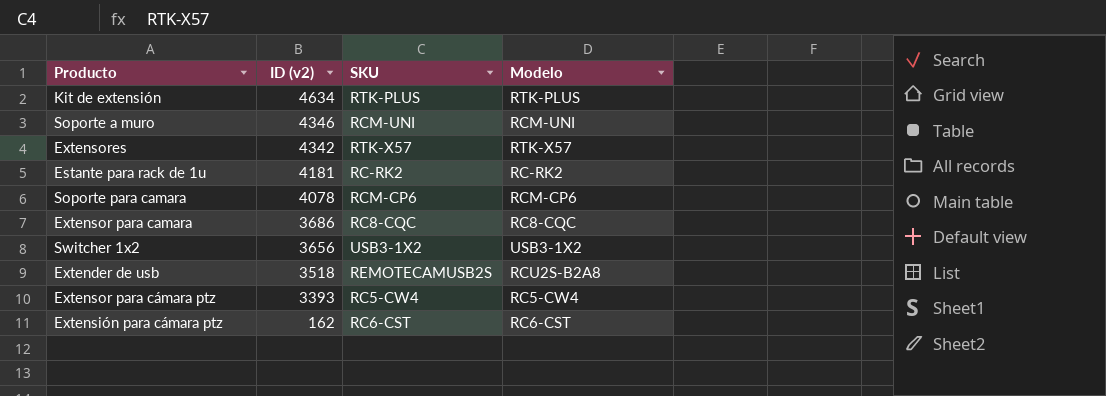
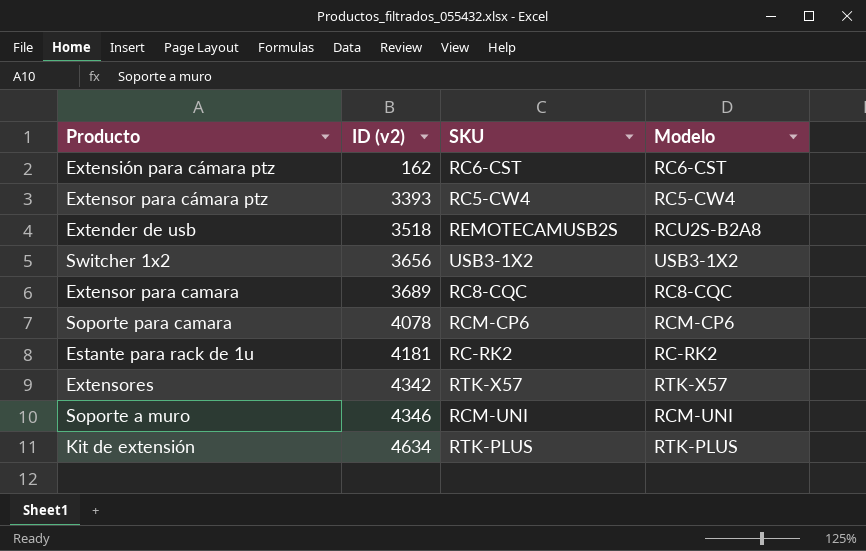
row order: ID (v2) descending -> ID (v2) ascending
Extensor para camara | ID (v2): 3686 -> 3689

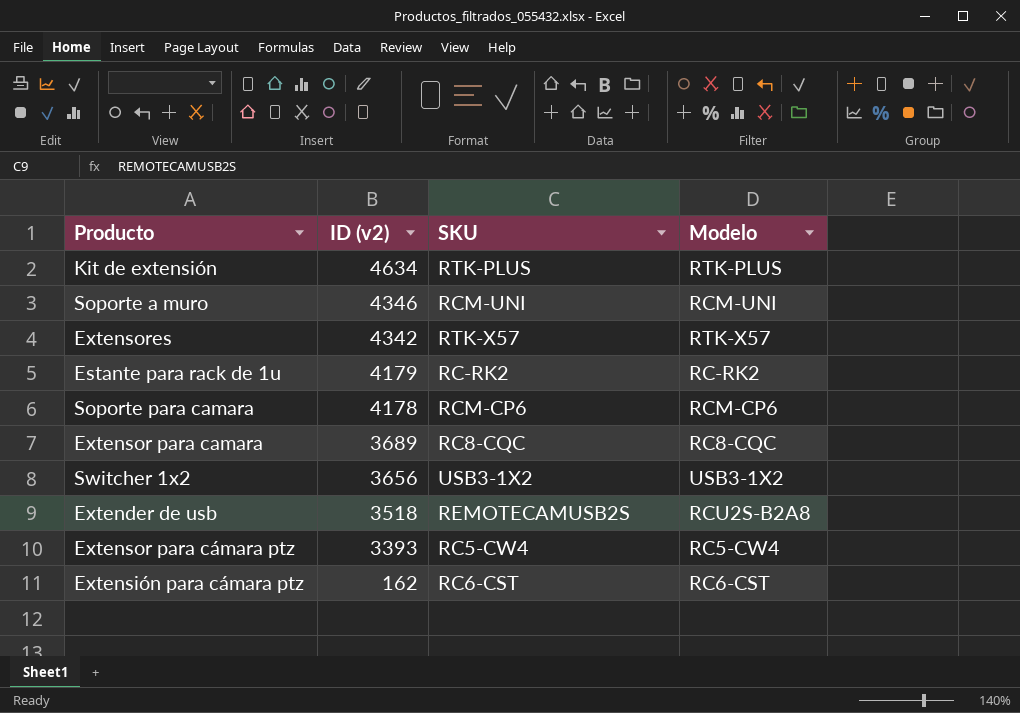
row order: ID (v2) ascending -> ID (v2) descending
Estante para rack de 1u | ID (v2): 4181 -> 4179
Soporte para camara | ID (v2): 4078 -> 4178

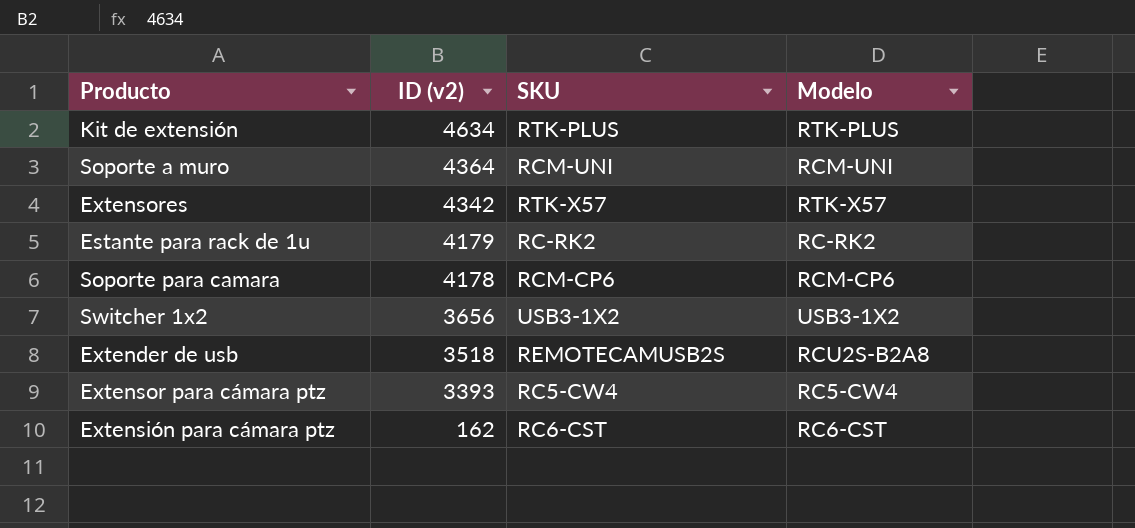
row Extensor para camara: 3689 | RC8-CQC | RC8-CQC -> none
Soporte a muro | ID (v2): 4346 -> 4364

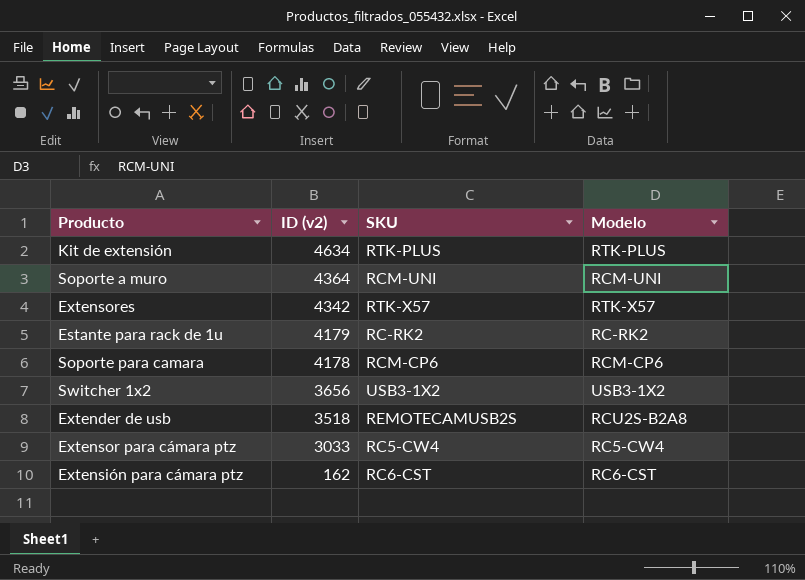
Extensor para cámara ptz | ID (v2): 3393 -> 3033

